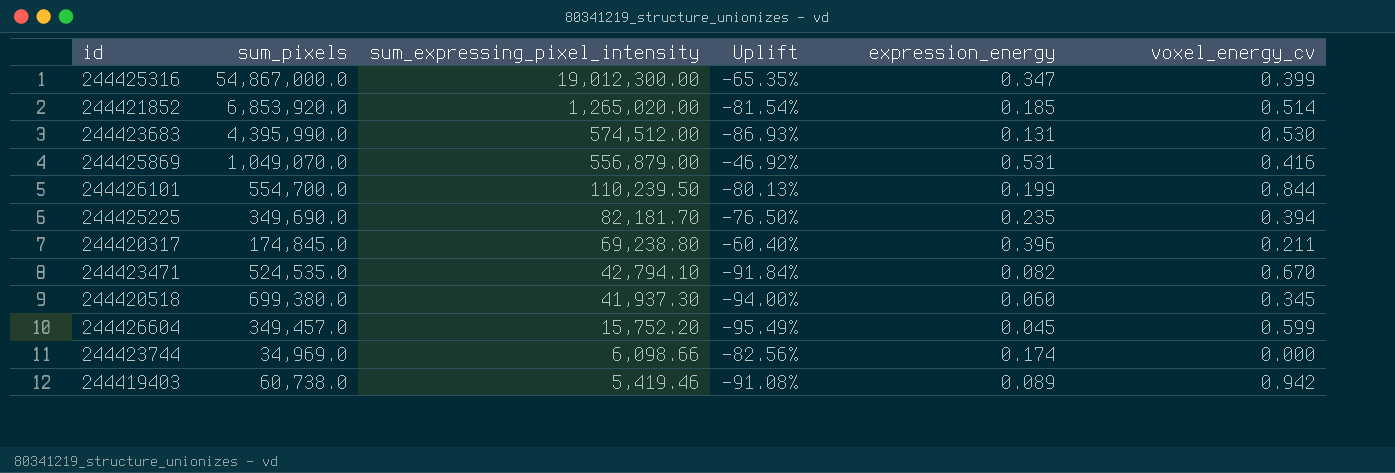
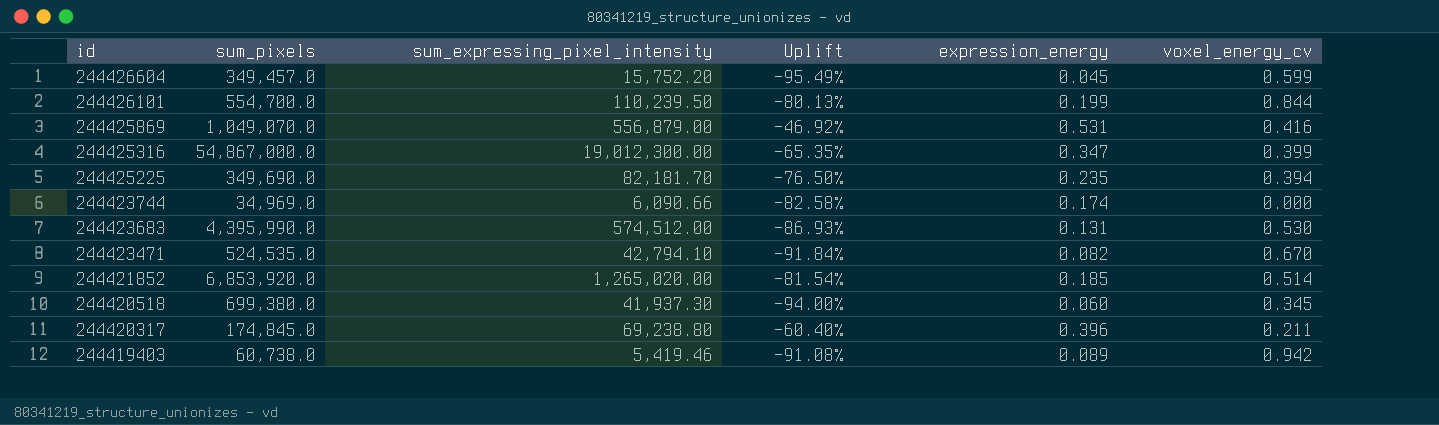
row order: sum_expressing_pixel_intensity descending -> id descending
244423744 | sum_expressing_pixel_intensity: 6,098.66 -> 6,090.66
244423744 | Uplift: -82.56% -> -82.58%

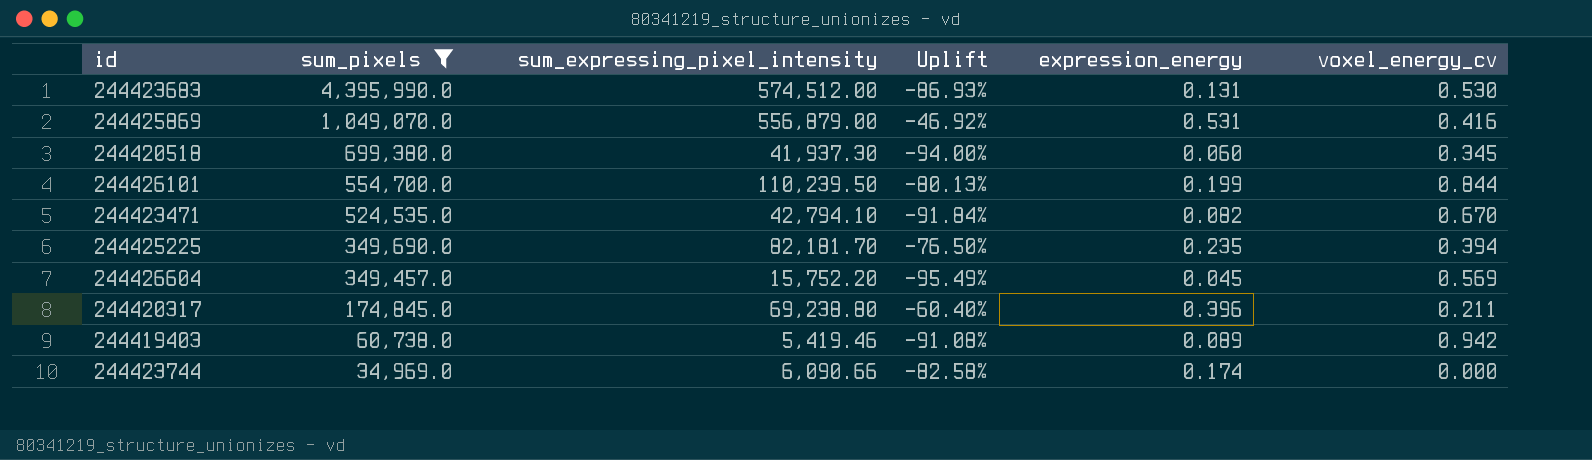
filter: none -> sum_pixels <= 4,395,990.0
row order: id descending -> sum_pixels descending
244426604 | voxel_energy_cv: 0.599 -> 0.569

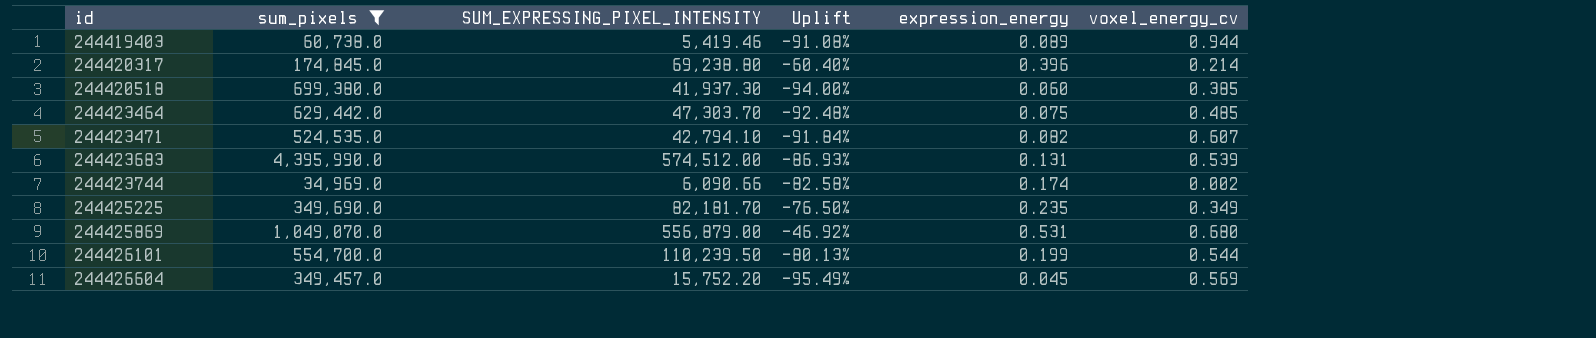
row order: sum_pixels descending -> id ascending
column name: sum_expressing_pixel_intensity -> SUM_EXPRESSING_PIXEL_INTENSITY
244419403 | voxel_energy_cv: 0.942 -> 0.944
244420317 | voxel_energy_cv: 0.211 -> 0.214
244420518 | voxel_energy_cv: 0.345 -> 0.385
row 244423464: none -> 629,442.0 | 47,303.70 | -92.48% | 0.075 | 0.485
244423471 | voxel_energy_cv: 0.670 -> 0.607
244423683 | voxel_energy_cv: 0.530 -> 0.539
244423744 | voxel_energy_cv: 0.000 -> 0.002
244425225 | voxel_energy_cv: 0.394 -> 0.349
244425869 | voxel_energy_cv: 0.416 -> 0.680
244426101 | voxel_energy_cv: 0.844 -> 0.544

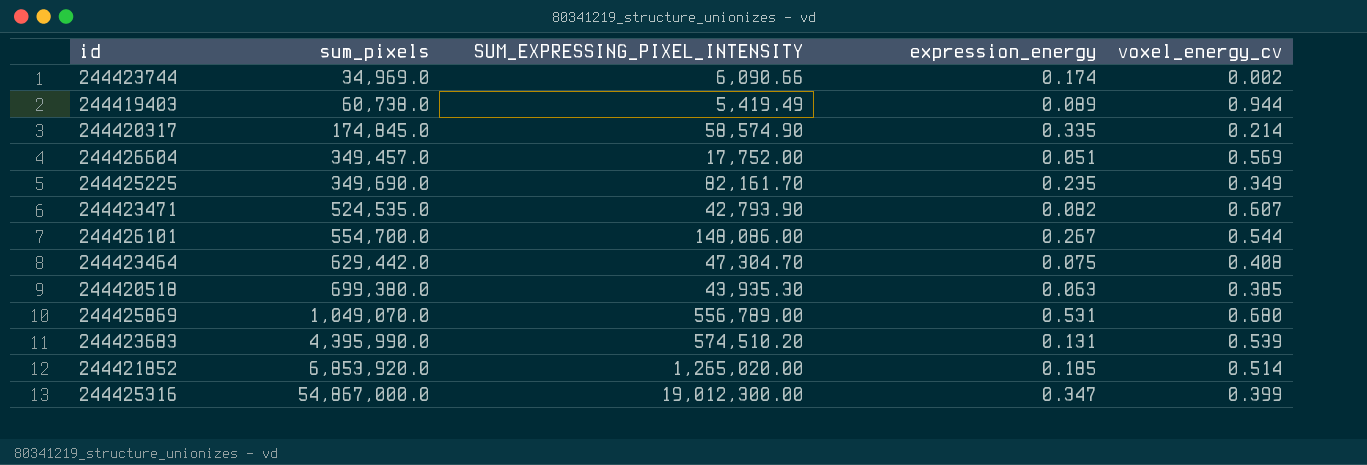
filter: sum_pixels <= 4,395,990.0 -> none
row order: id ascending -> sum_pixels ascending
column Uplift | formula: ([SUM_EXPRESSING_PIXEL_INTENSITY] - [sum_pixels]) / [sum_pixels] -> none
244419403 | SUM_EXPRESSING_PIXEL_INTENSITY: 5,419.46 -> 5,419.49
244420317 | SUM_EXPRESSING_PIXEL_INTENSITY: 69,238.80 -> 58,574.90
244420317 | expression_energy: 0.396 -> 0.335
244426604 | SUM_EXPRESSING_PIXEL_INTENSITY: 15,752.20 -> 17,752.00
244426604 | expression_energy: 0.045 -> 0.051
244425225 | SUM_EXPRESSING_PIXEL_INTENSITY: 82,181.70 -> 82,161.70
244423471 | SUM_EXPRESSING_PIXEL_INTENSITY: 42,794.10 -> 42,793.90
244426101 | SUM_EXPRESSING_PIXEL_INTENSITY: 110,239.50 -> 148,086.00
244426101 | expression_energy: 0.199 -> 0.267
244423464 | SUM_EXPRESSING_PIXEL_INTENSITY: 47,303.70 -> 47,304.70
244423464 | voxel_energy_cv: 0.485 -> 0.408
244420518 | SUM_EXPRESSING_PIXEL_INTENSITY: 41,937.30 -> 43,935.30
244420518 | expression_energy: 0.060 -> 0.063
244425869 | SUM_EXPRESSING_PIXEL_INTENSITY: 556,879.00 -> 556,789.00
244423683 | SUM_EXPRESSING_PIXEL_INTENSITY: 574,512.00 -> 574,510.20

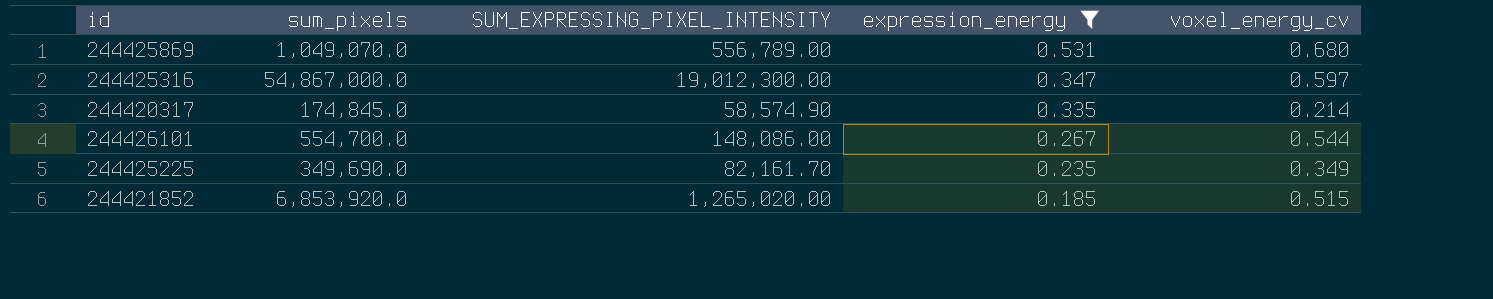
filter: none -> expression_energy >= 0.185
row order: sum_pixels ascending -> expression_energy descending
244425316 | voxel_energy_cv: 0.399 -> 0.597
244421852 | voxel_energy_cv: 0.514 -> 0.515

